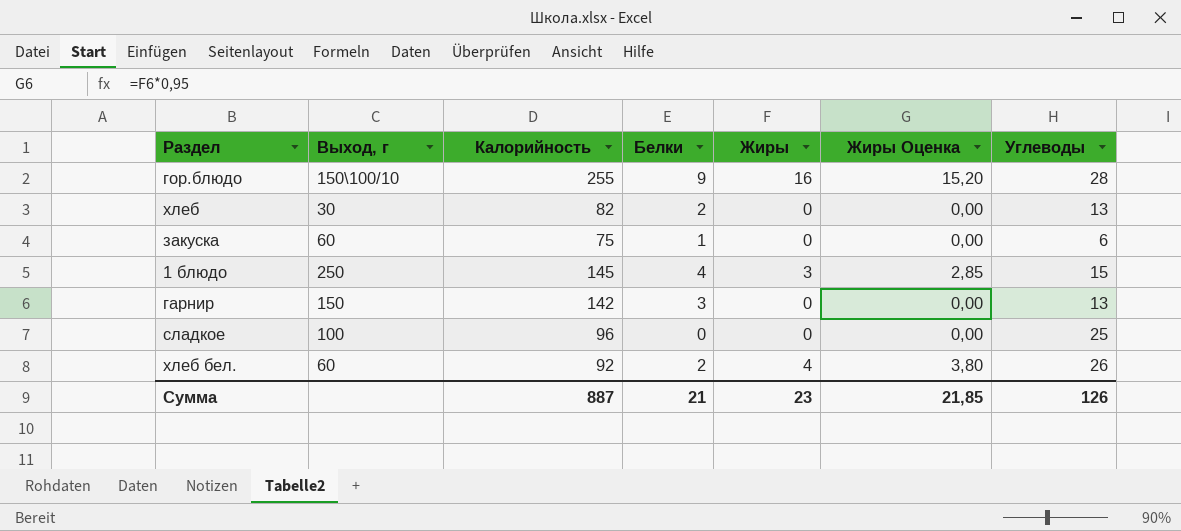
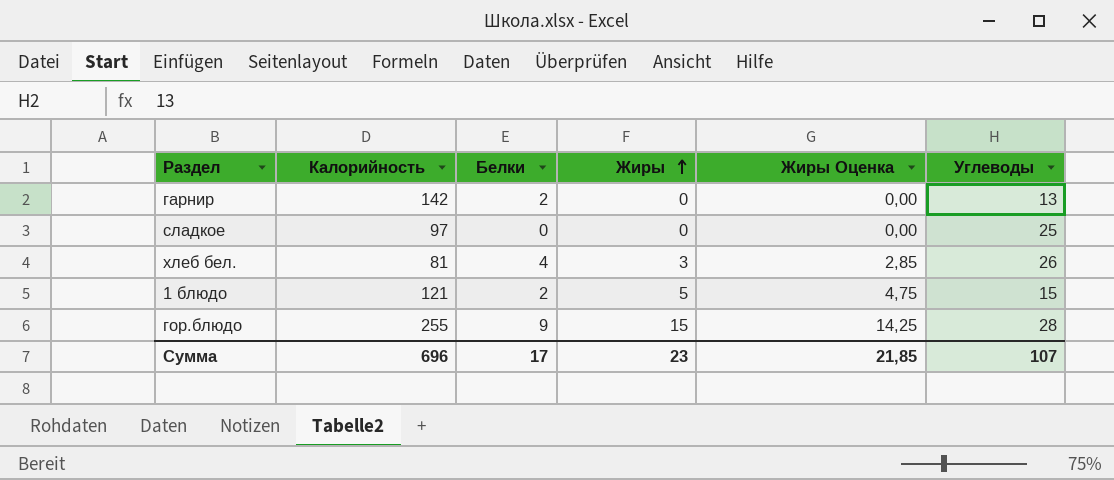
row order: none -> Жиры ascending
column Выход, г | position: 2 -> none
row хлеб: 30 | 82 | 2 | 0 | 0,00 | 13 -> none
row закуска: 60 | 75 | 1 | 0 | 0,00 | 6 -> none
гарнир | Белки: 3 -> 2
сладкое | Калорийность: 96 -> 97
хлеб бел. | Калорийность: 92 -> 81
хлеб бел. | Белки: 2 -> 4
хлеб бел. | Жиры: 4 -> 3
хлеб бел. | Жиры Оценка: 3,80 -> 2,85
1 блюдо | Калорийность: 145 -> 121
1 блюдо | Белки: 4 -> 2
1 блюдо | Жиры: 3 -> 5
1 блюдо | Жиры Оценка: 2,85 -> 4,75
гор.блюдо | Жиры: 16 -> 15
гор.блюдо | Жиры Оценка: 15,20 -> 14,25
Сумма | Калорийность: 887 -> 696
Сумма | Белки: 21 -> 17
Сумма | Углеводы: 126 -> 107

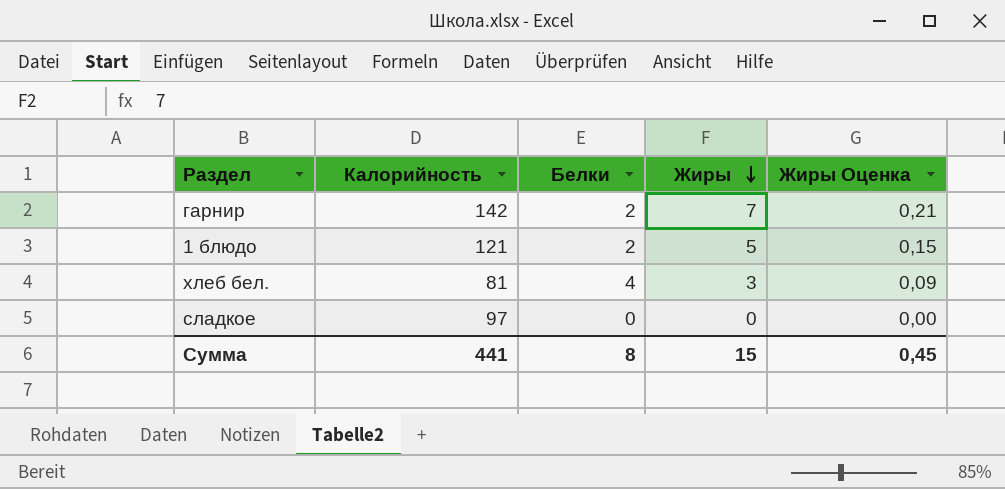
row order: Жиры ascending -> Жиры descending
column Углеводы | position: 6 -> none
column Жиры Оценка | formula: [Жиры] * 0,95 -> [Жиры] * 0,03
row гор.блюдо: 255 | 9 | 15 | 14,25 | 28 -> none
гарнир | Жиры: 0 -> 7
Сумма | Калорийность: 696 -> 441
Сумма | Белки: 17 -> 8
Сумма | Жиры: 23 -> 15
Сумма | Жиры Оценка: 21,85 -> 0,45

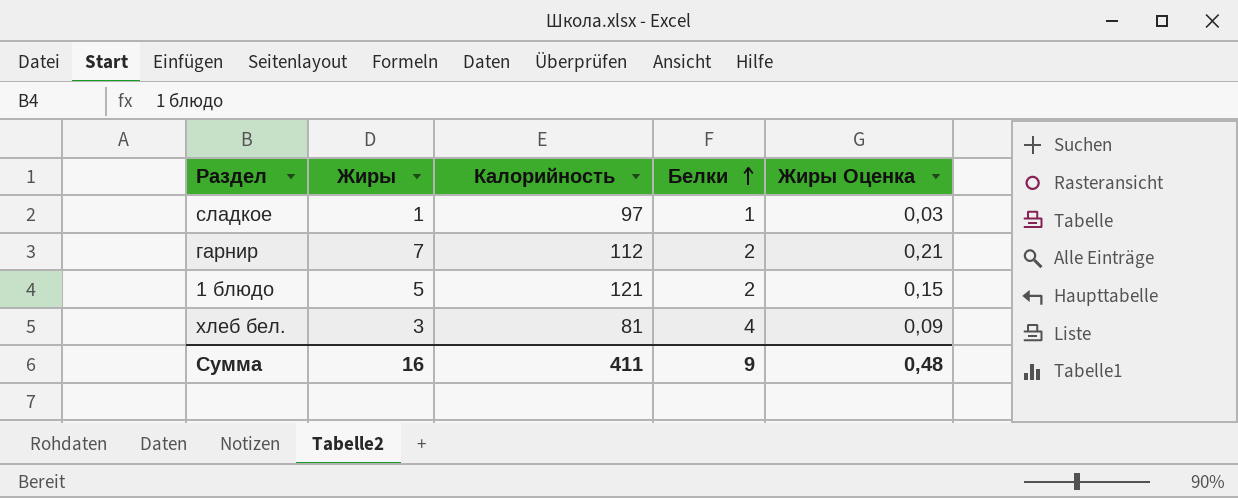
row order: Жиры descending -> Белки ascending
column Жиры | position: 4 -> 2
сладкое | Жиры: 0 -> 1
сладкое | Белки: 0 -> 1
сладкое | Жиры Оценка: 0,00 -> 0,03
гарнир | Калорийность: 142 -> 112
Сумма | Жиры: 15 -> 16
Сумма | Калорийность: 441 -> 411
Сумма | Белки: 8 -> 9
Сумма | Жиры Оценка: 0,45 -> 0,48

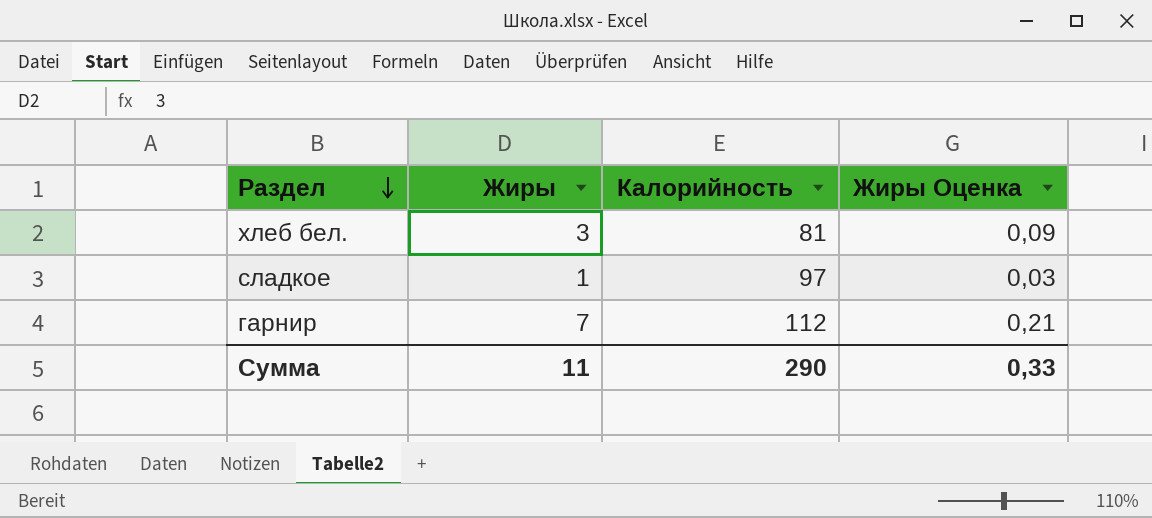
row order: Белки ascending -> Раздел descending
column Белки | position: 4 -> none
row 1 блюдо: 5 | 121 | 2 | 0,15 -> none
Сумма | Жиры: 16 -> 11
Сумма | Калорийность: 411 -> 290
Сумма | Жиры Оценка: 0,48 -> 0,33

